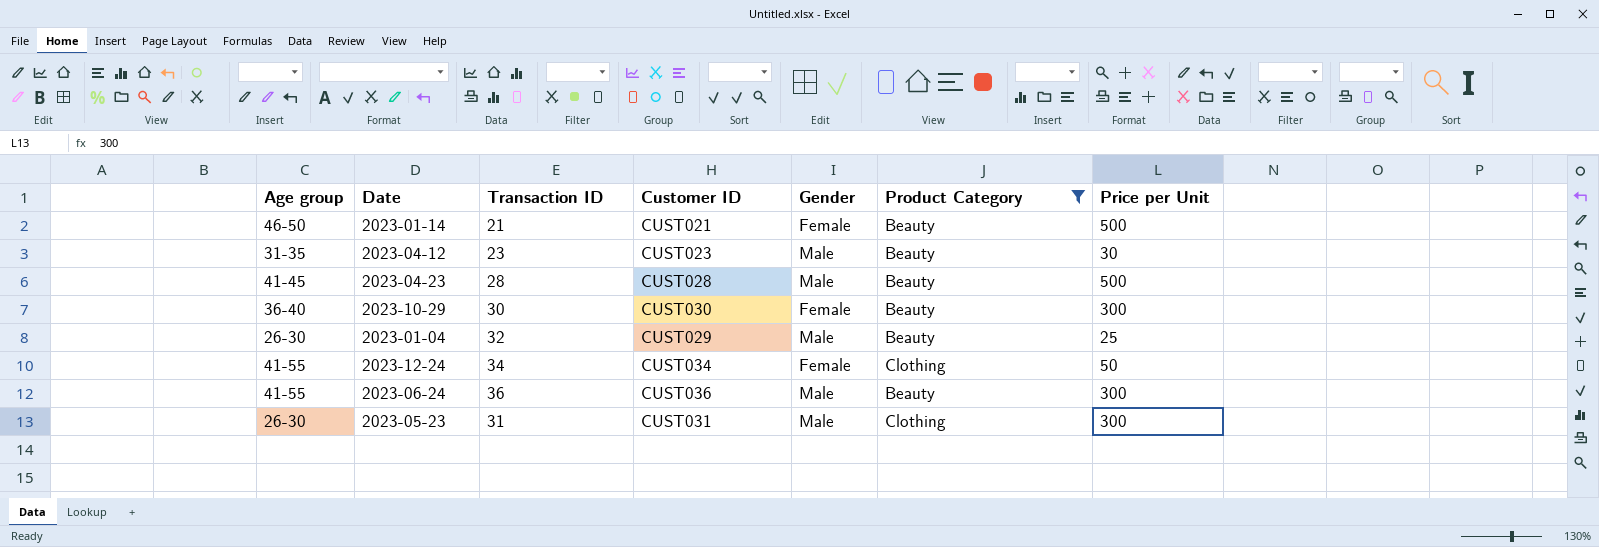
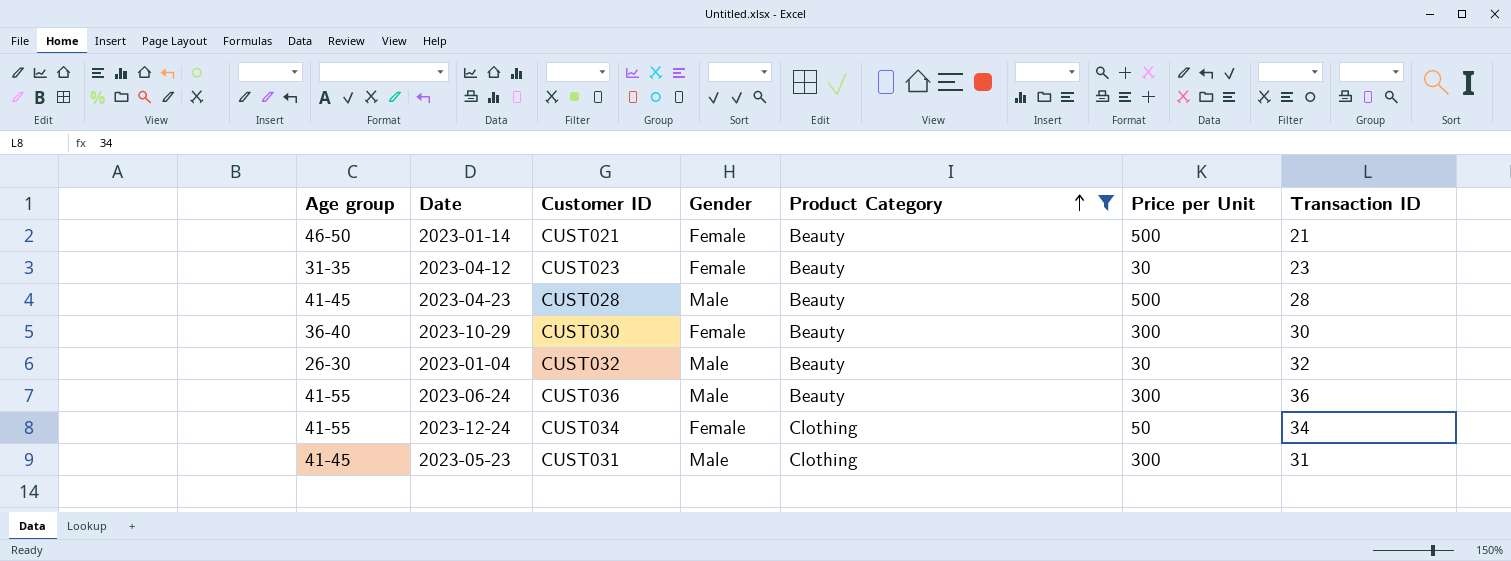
row order: none -> Product Category ascending
column Transaction ID | position: 3 -> 7
2023-04-12 | Gender: Male -> Female
2023-01-04 | Customer ID: CUST029 -> CUST032
2023-01-04 | Price per Unit: 25 -> 30
2023-05-23 | Age group: 26-30 -> 41-45

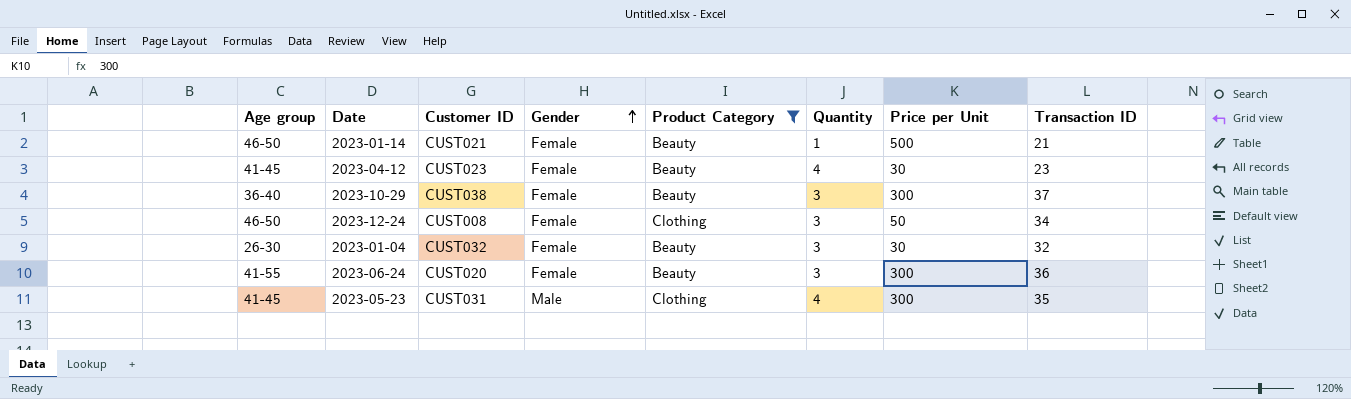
row order: Product Category ascending -> Gender ascending
column Quantity | position: none -> 6
row 2023-04-23: 41-45 | CUST028 | Male | Beauty | 500 | 28 -> none
2023-04-12 | Age group: 31-35 -> 41-45
2023-10-29 | Customer ID: CUST030 -> CUST038
2023-10-29 | Transaction ID: 30 -> 37
2023-12-24 | Age group: 41-55 -> 46-50
2023-12-24 | Customer ID: CUST034 -> CUST008
2023-01-04 | Gender: Male -> Female
2023-06-24 | Customer ID: CUST036 -> CUST020
2023-06-24 | Gender: Male -> Female
2023-05-23 | Transaction ID: 31 -> 35

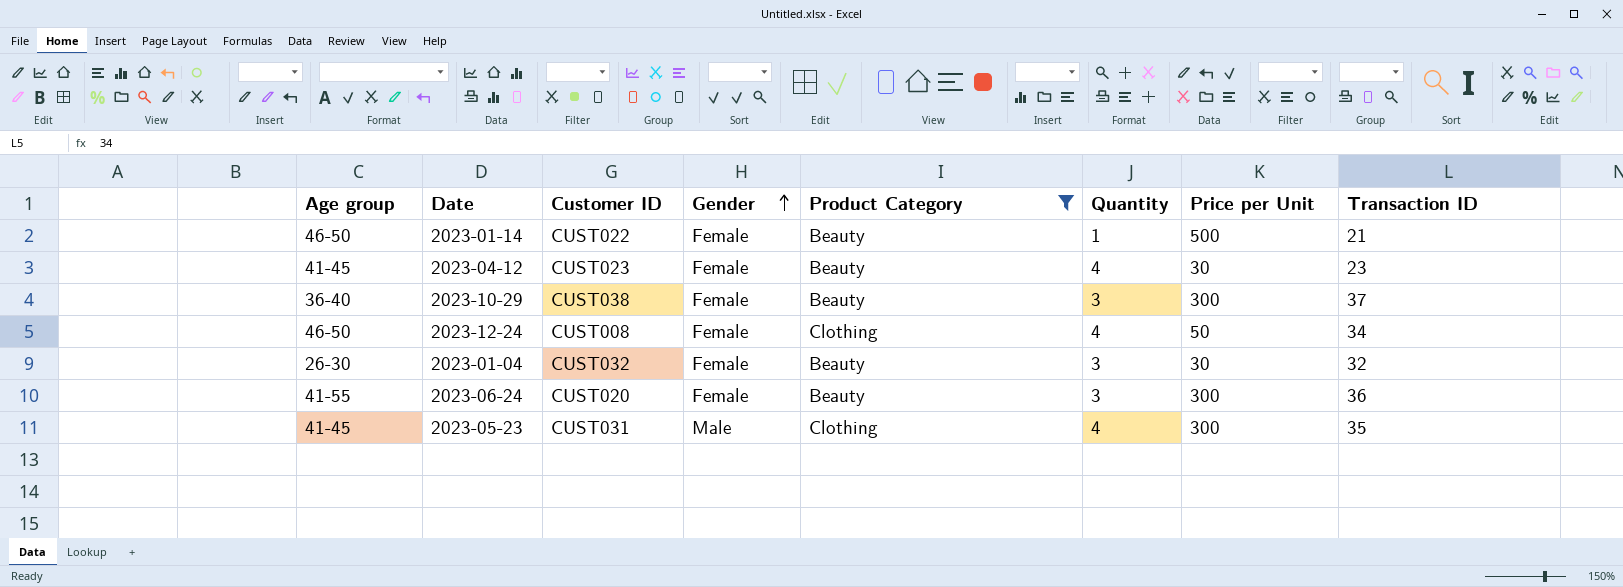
2023-01-14 | Customer ID: CUST021 -> CUST022
2023-12-24 | Quantity: 3 -> 4

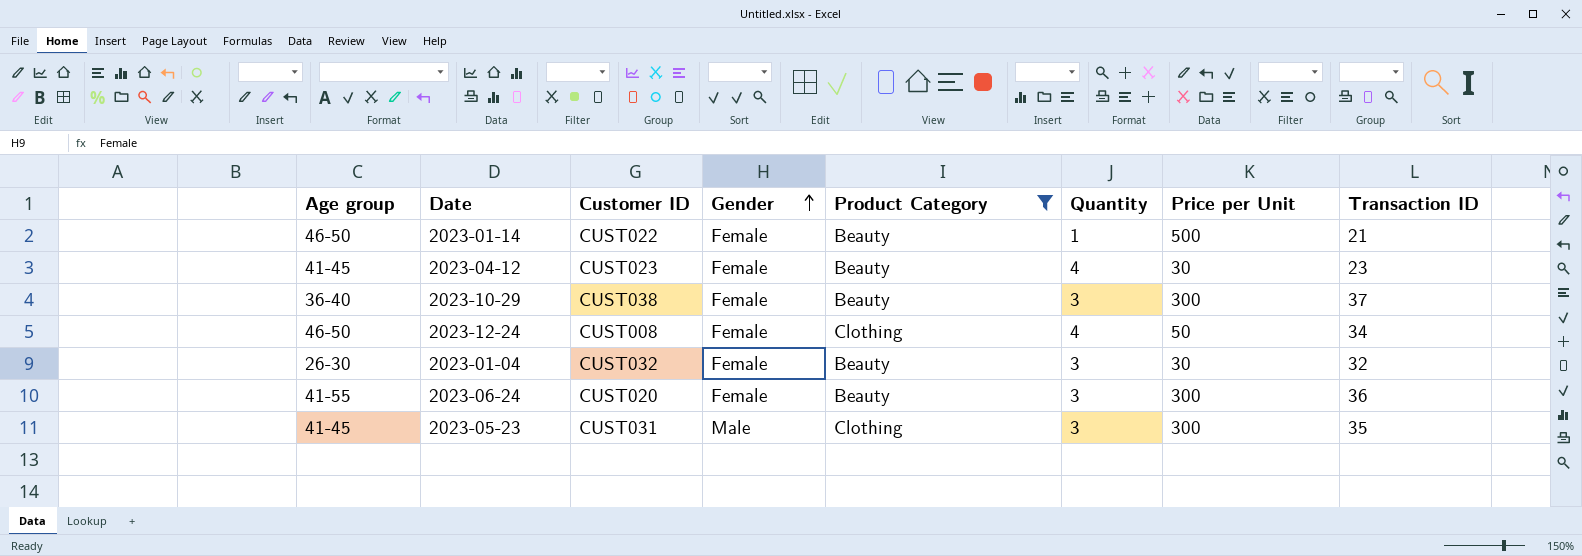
2023-05-23 | Quantity: 4 -> 3

